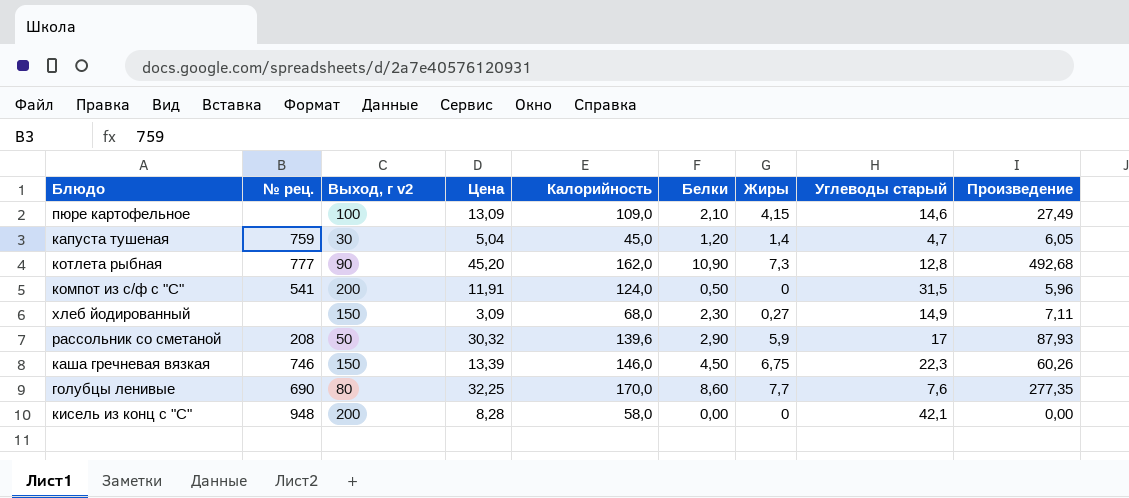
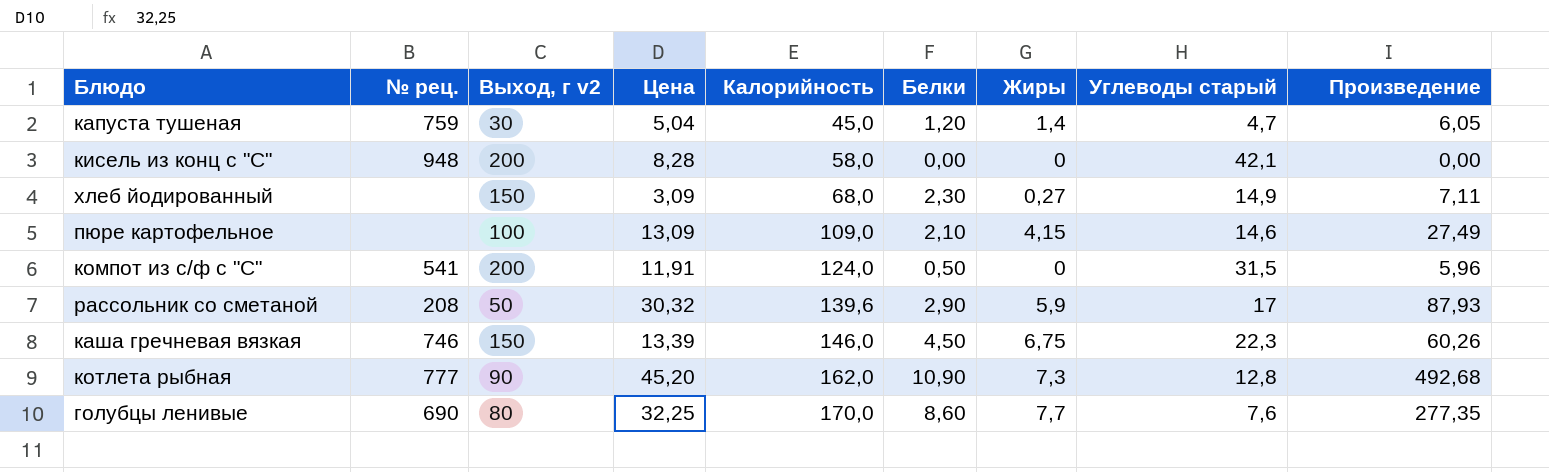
row order: none -> Калорийность ascending

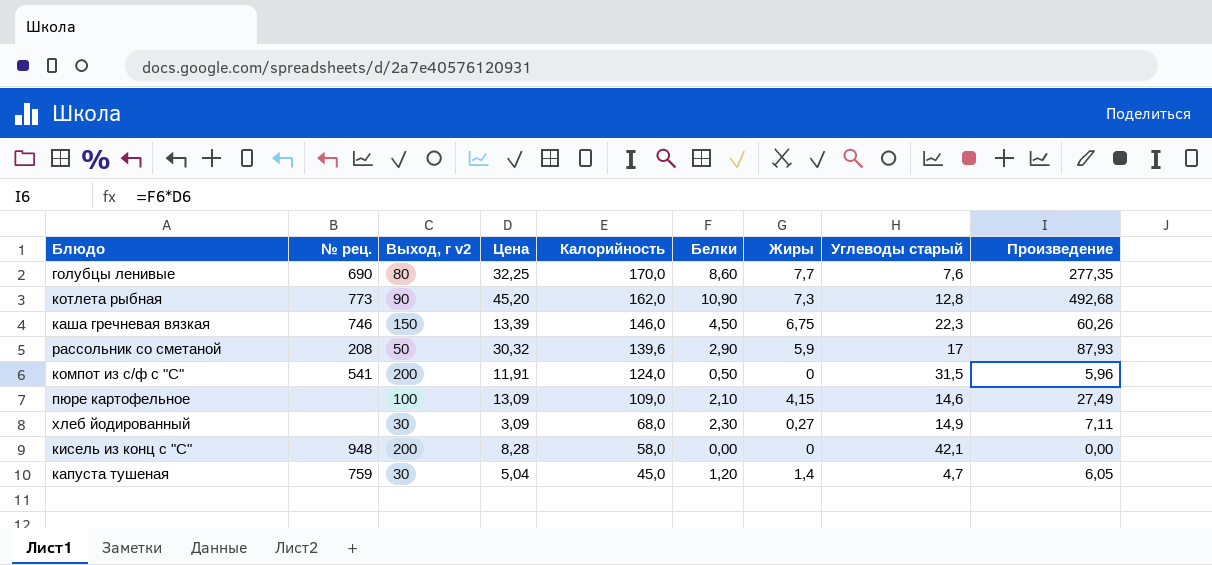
row order: Калорийность ascending -> Калорийность descending
котлета рыбная | № рец.: 777 -> 773
хлеб йодированный | Выход, г v2: 150 -> 30

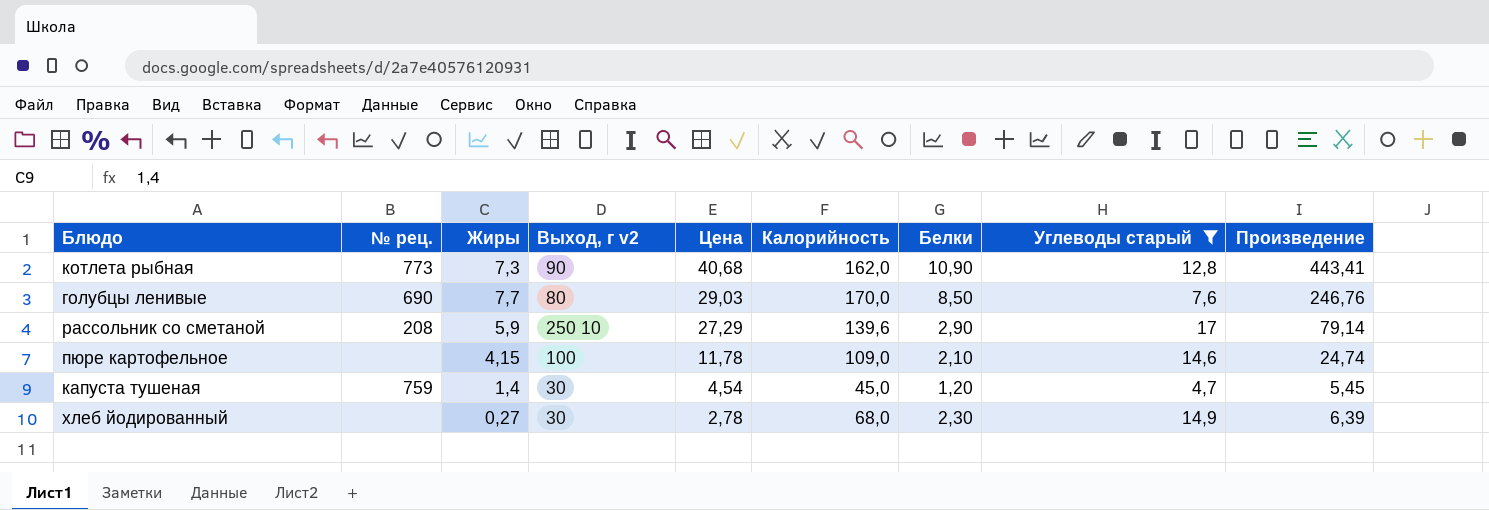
filter: none -> Углеводы старый <= 17
row order: Калорийность descending -> Цена descending
column Жиры | position: 7 -> 3
котлета рыбная | Цена: 45,20 -> 40,68
котлета рыбная | Произведение: 492,68 -> 443,41
голубцы ленивые | Цена: 32,25 -> 29,03
голубцы ленивые | Белки: 8,60 -> 8,50
голубцы ленивые | Произведение: 277,35 -> 246,76
рассольник со сметаной | Выход, г v2: 50 -> 250 10
рассольник со сметаной | Цена: 30,32 -> 27,29
рассольник со сметаной | Произведение: 87,93 -> 79,14
пюре картофельное | Цена: 13,09 -> 11,78
пюре картофельное | Произведение: 27,49 -> 24,74
капуста тушеная | Цена: 5,04 -> 4,54
капуста тушеная | Произведение: 6,05 -> 5,45
хлеб йодированный | Цена: 3,09 -> 2,78
хлеб йодированный | Произведение: 7,11 -> 6,39

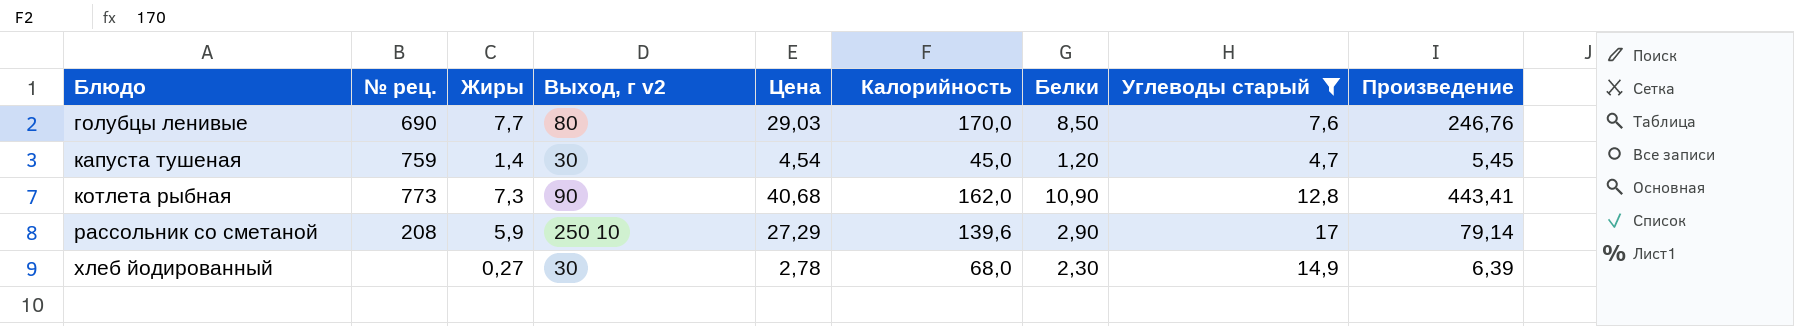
row order: Цена descending -> Блюдо ascending
row пюре картофельное: none | 4,15 | 100 | 11,78 | 109,0 | 2,10 | 14,6 | 24,74 -> none

